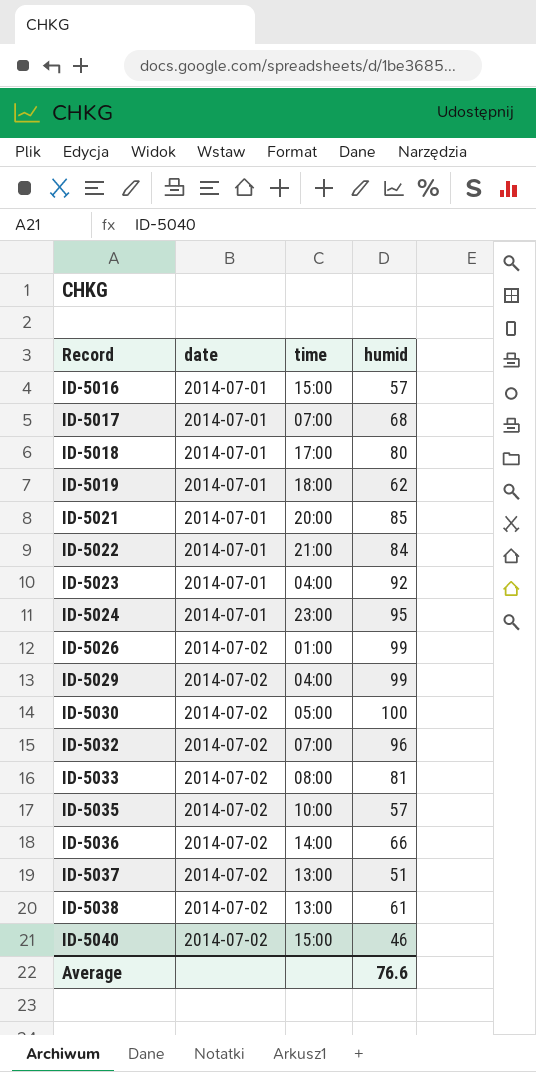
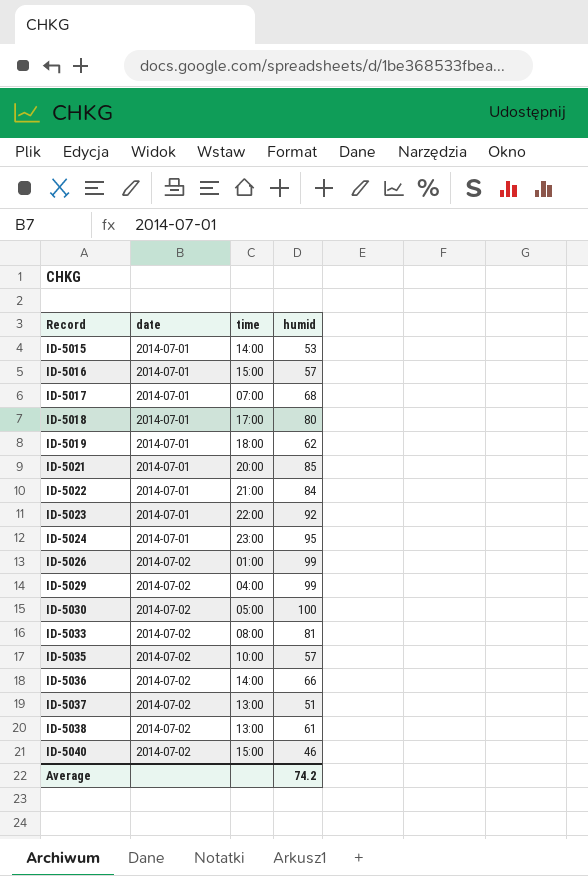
row ID-5032: 2014-07-02 | 07:00 | 96 -> none
row ID-5015: none -> 2014-07-01 | 14:00 | 53
ID-5023 | time: 04:00 -> 22:00
Average | humid: 76.6 -> 74.2

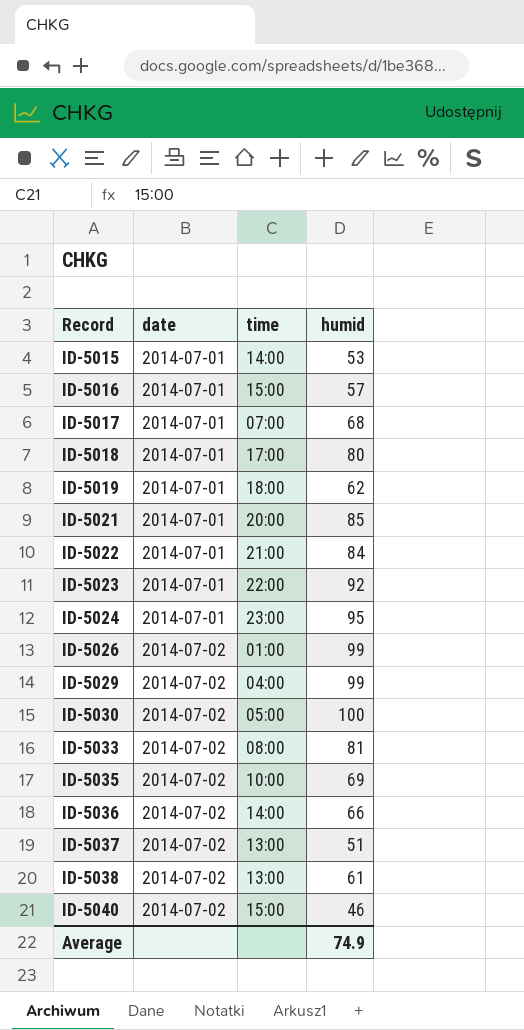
ID-5035 | humid: 57 -> 69
Average | humid: 74.2 -> 74.9

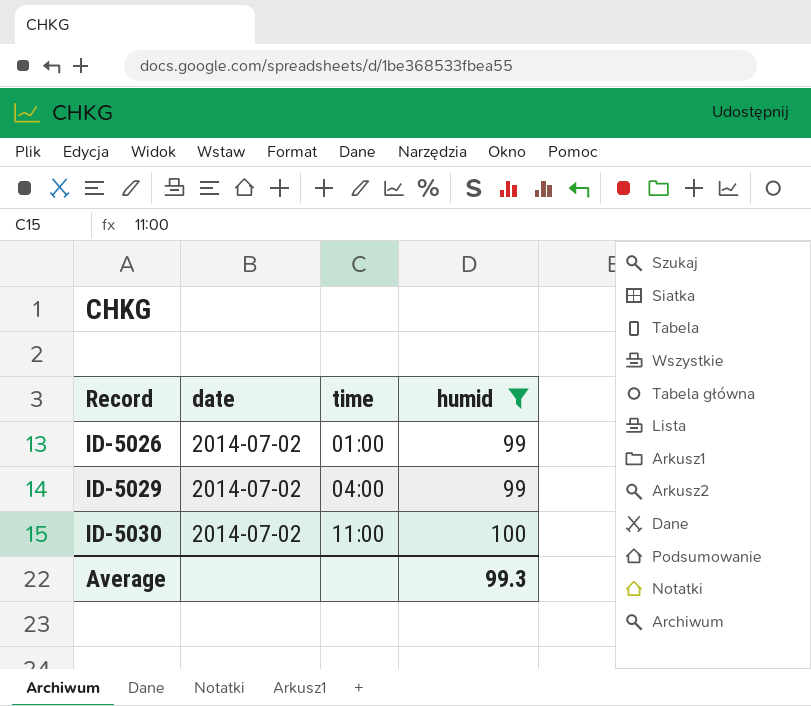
filter: none -> humid >= 99
ID-5030 | time: 05:00 -> 11:00
Average | humid: 74.9 -> 99.3

